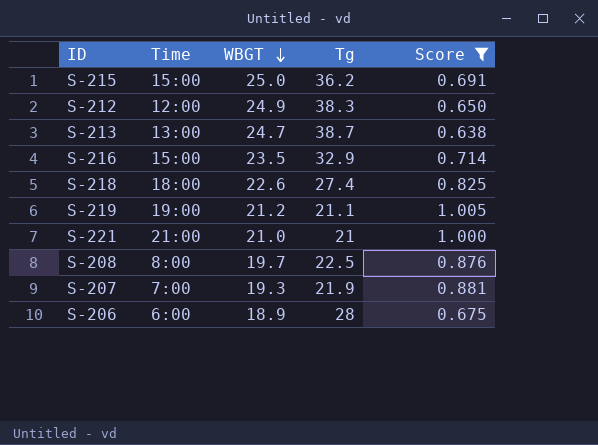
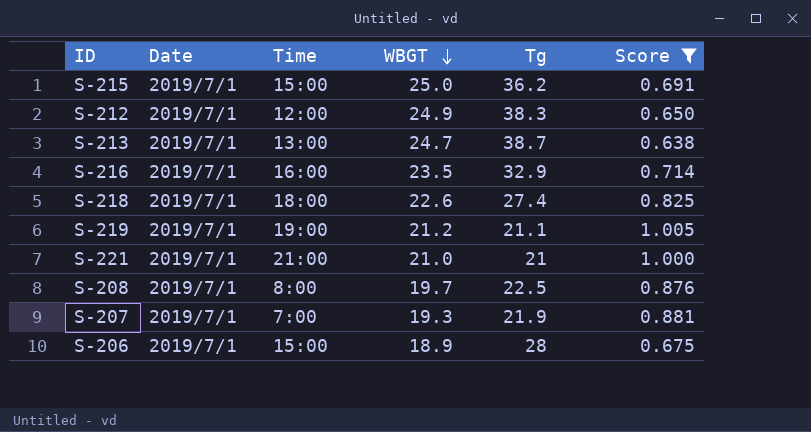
column Date | position: none -> 2
S-216 | Time: 15:00 -> 16:00
S-206 | Time: 6:00 -> 15:00

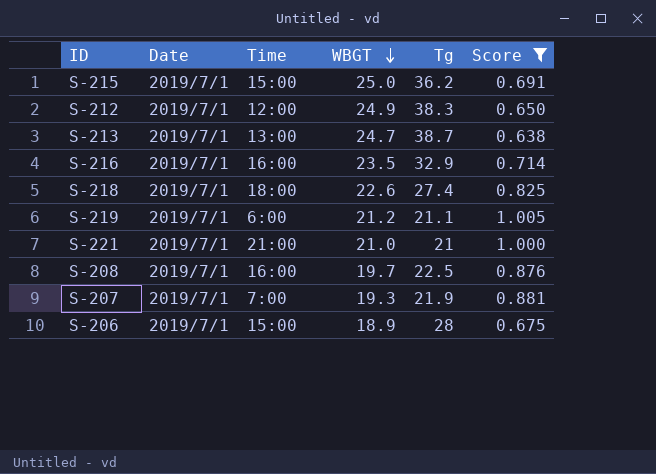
S-219 | Time: 19:00 -> 6:00
S-208 | Time: 8:00 -> 16:00

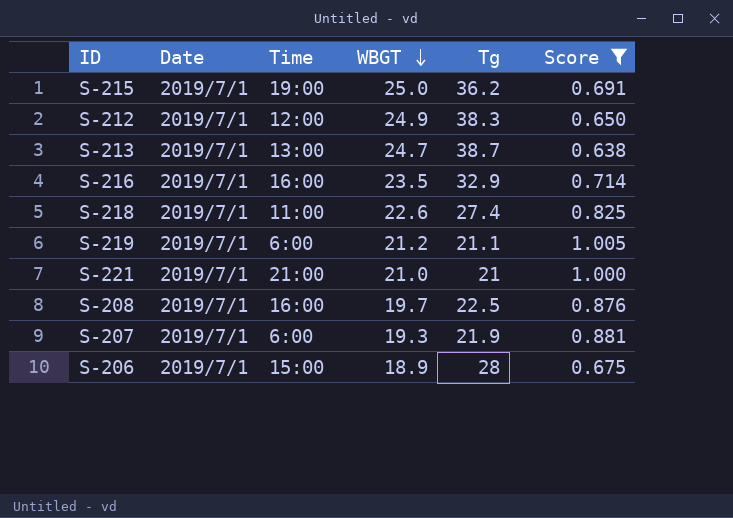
S-215 | Time: 15:00 -> 19:00
S-218 | Time: 18:00 -> 11:00
S-207 | Time: 7:00 -> 6:00

